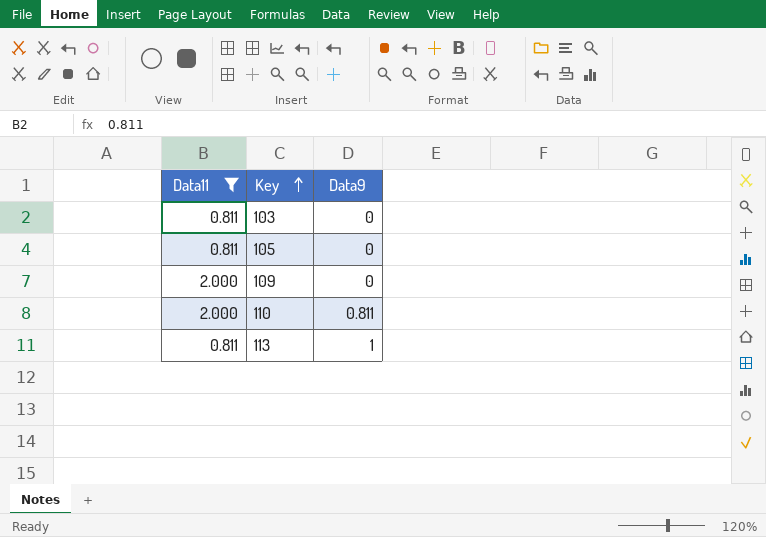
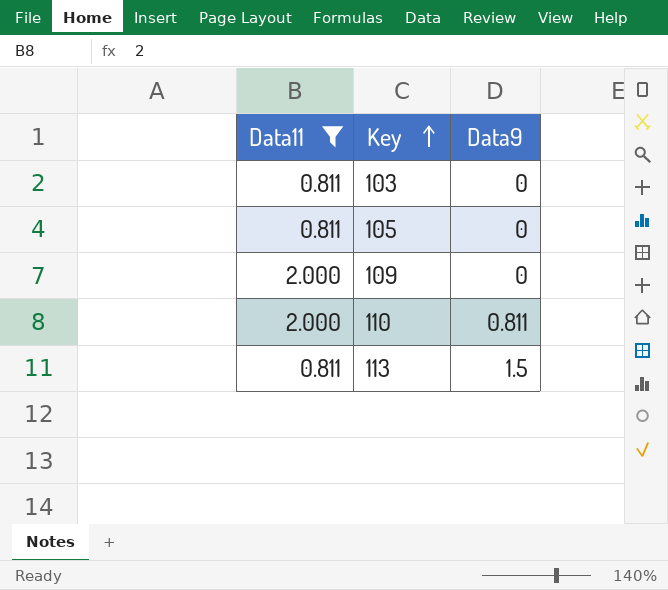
113 | Data9: 1 -> 1.5

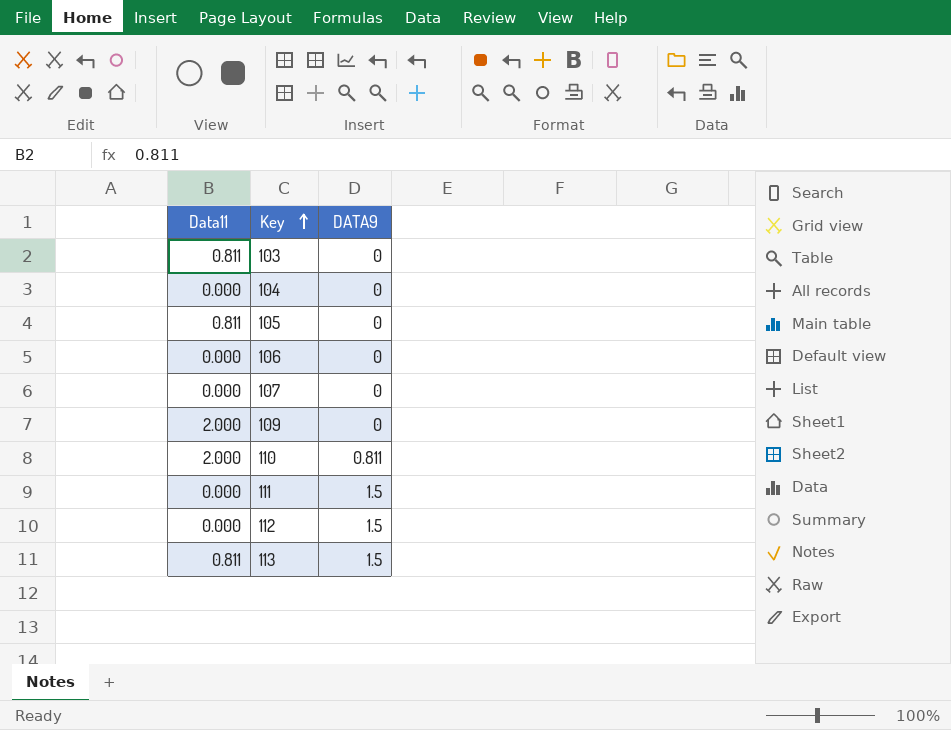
filter: Data11 != 0.000 -> none
column name: Data9 -> DATA9

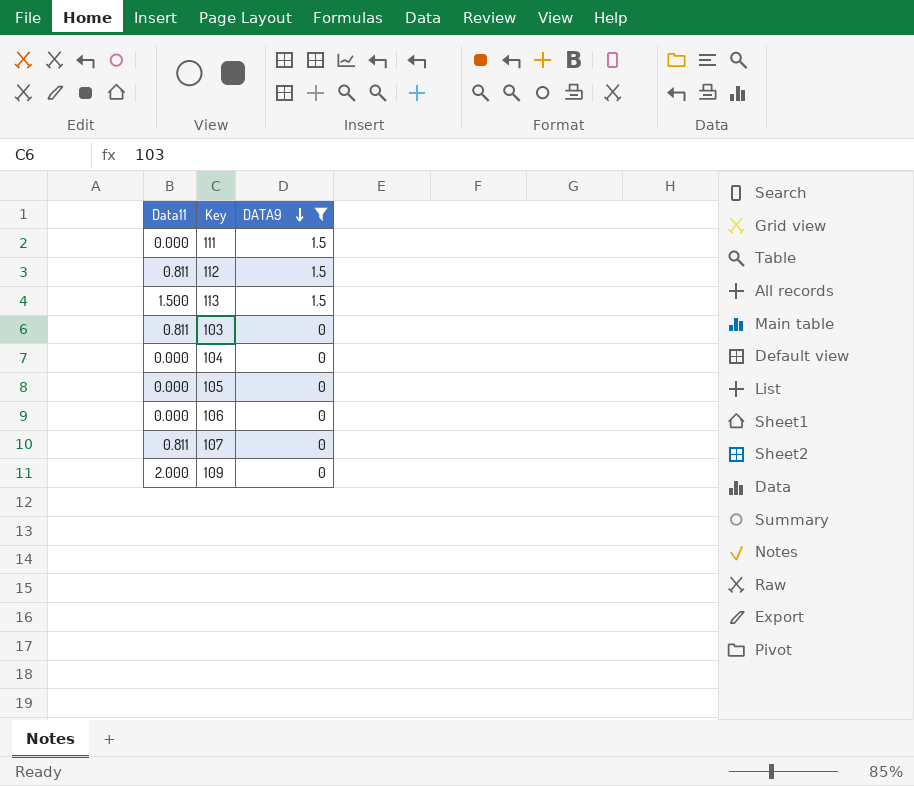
filter: none -> DATA9 != 0.811
row order: Key ascending -> DATA9 descending
112 | Data11: 0.000 -> 0.811
113 | Data11: 0.811 -> 1.500
105 | Data11: 0.811 -> 0.000
107 | Data11: 0.000 -> 0.811

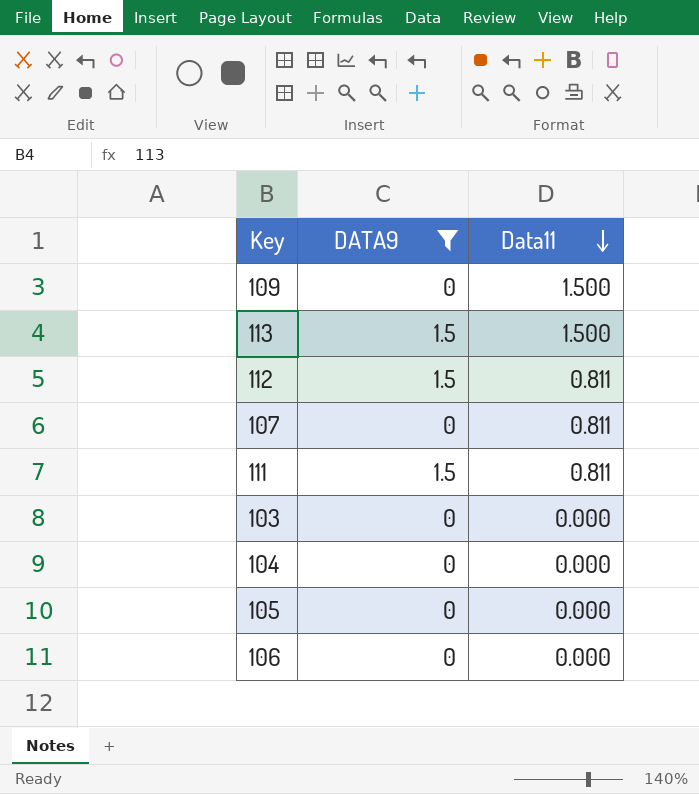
row order: DATA9 descending -> Data11 descending
column Data11 | position: 1 -> 3
109 | Data11: 2.000 -> 1.500
111 | Data11: 0.000 -> 0.811
103 | Data11: 0.811 -> 0.000

